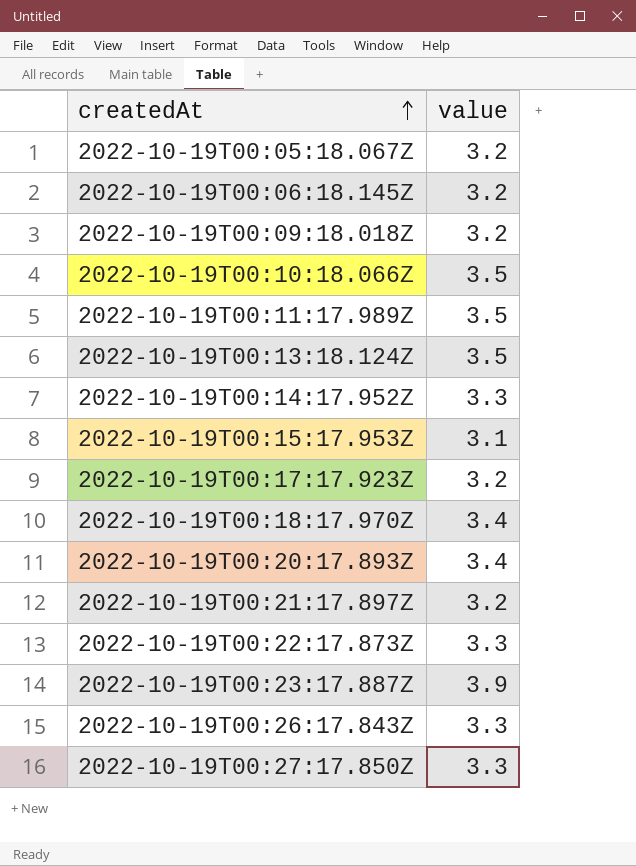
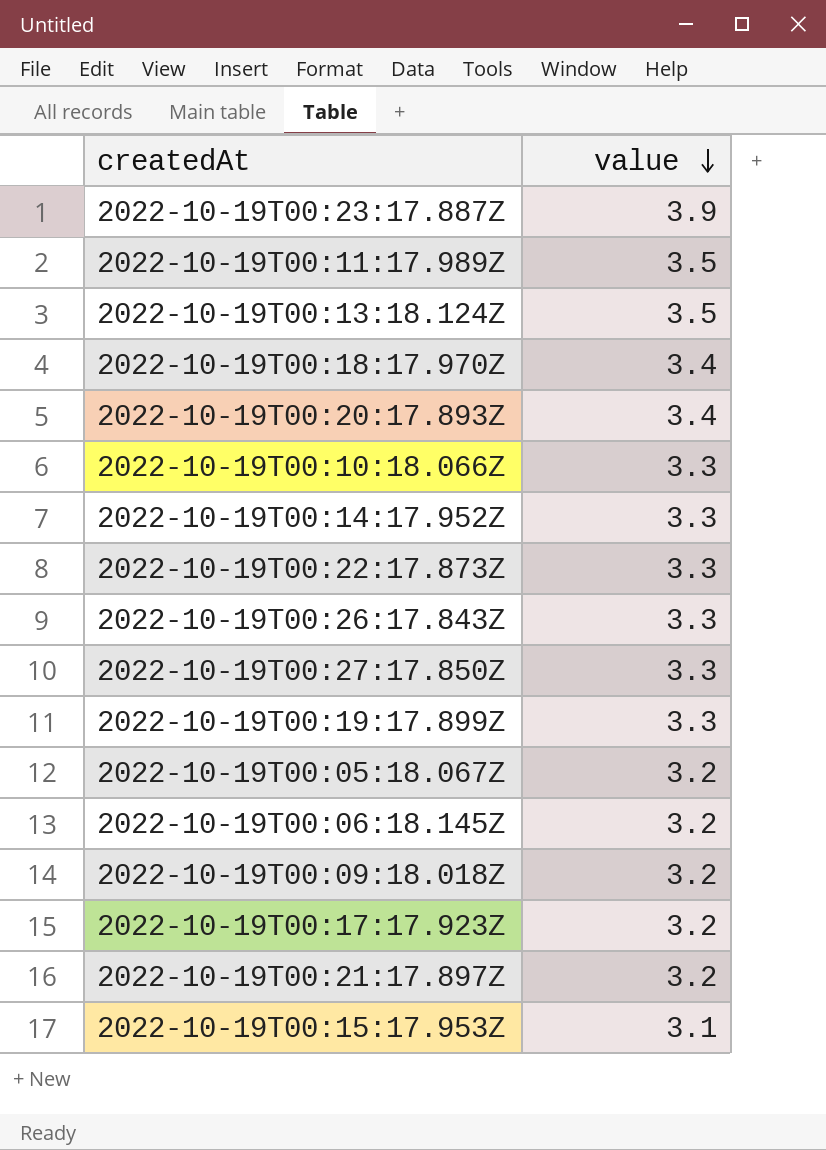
row order: createdAt ascending -> value descending
2022-10-19T00:10:18.066Z | value: 3.5 -> 3.3
row 2022-10-19T00:19:17.899Z: none -> 3.3

